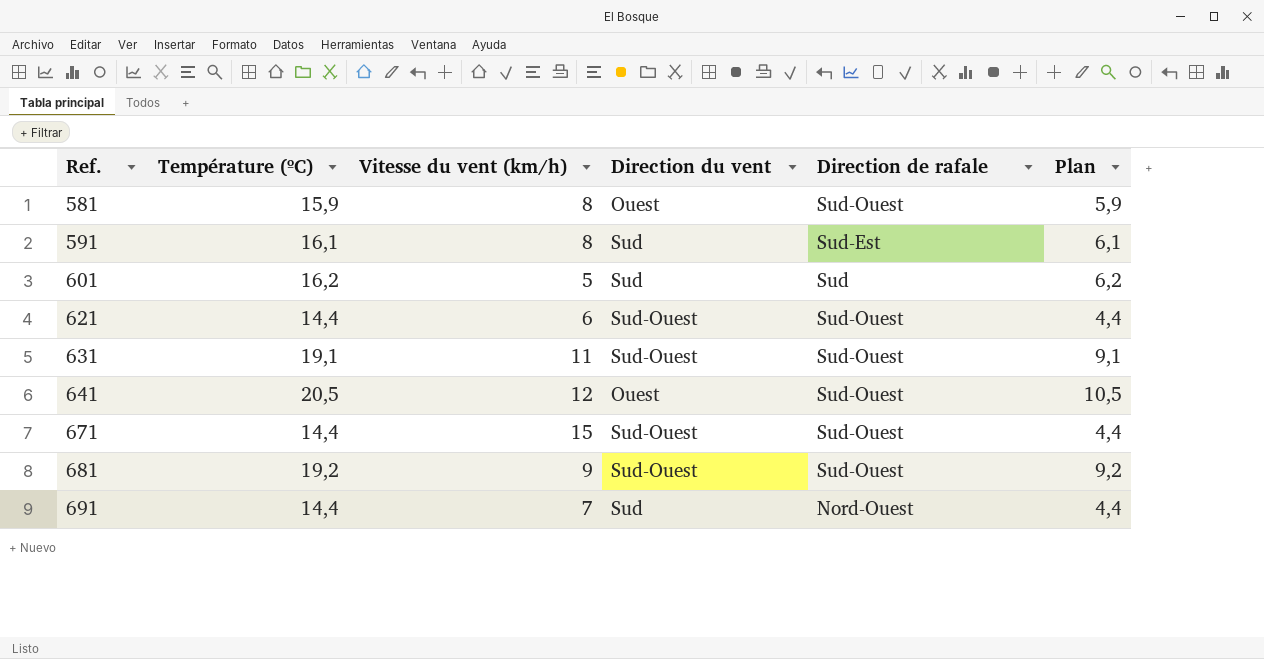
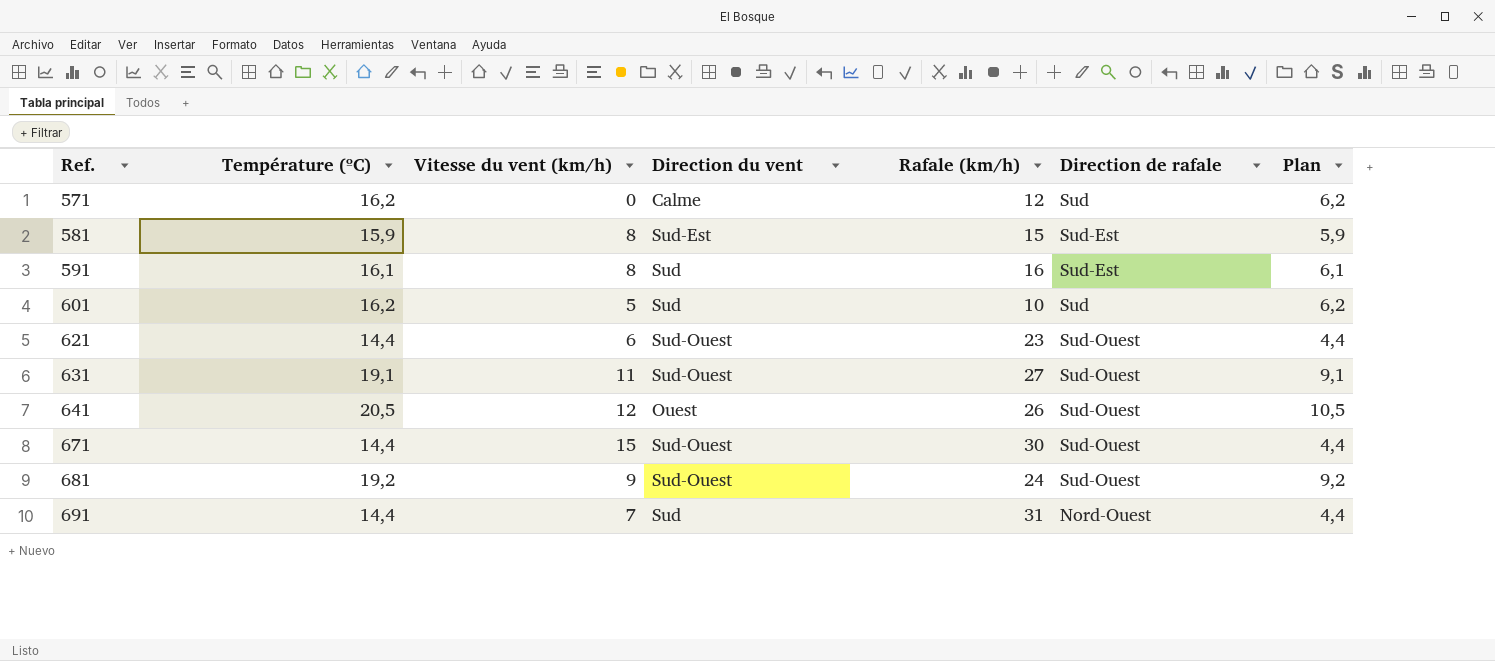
column Rafale (km/h) | position: none -> 5
row 571: none -> 16,2 | 0 | Calme | 12 | Sud | 6,2
581 | Direction du vent: Ouest -> Sud-Est
581 | Direction de rafale: Sud-Ouest -> Sud-Est

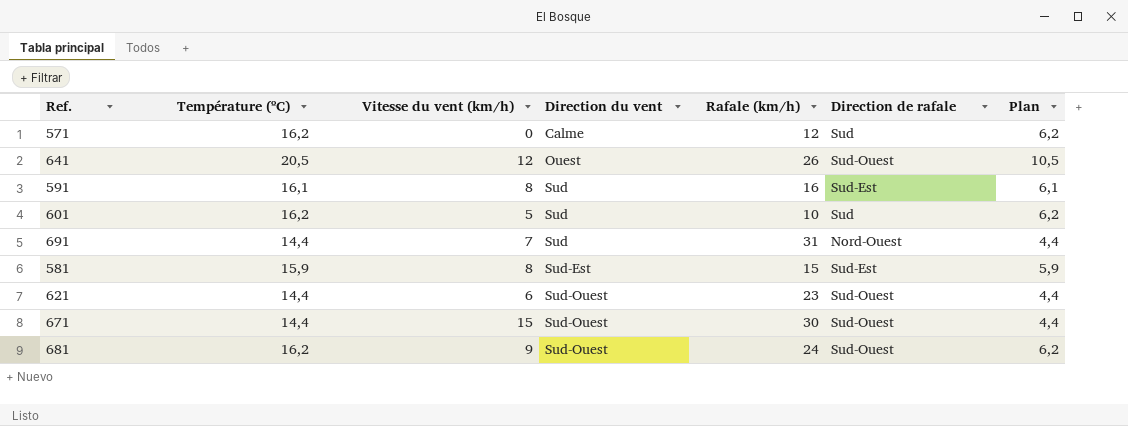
row order: Ref. ascending -> Direction du vent ascending
row 631: 19,1 | 11 | Sud-Ouest | 27 | Sud-Ouest | 9,1 -> none
681 | Température (ºC): 19,2 -> 16,2
681 | Plan: 9,2 -> 6,2

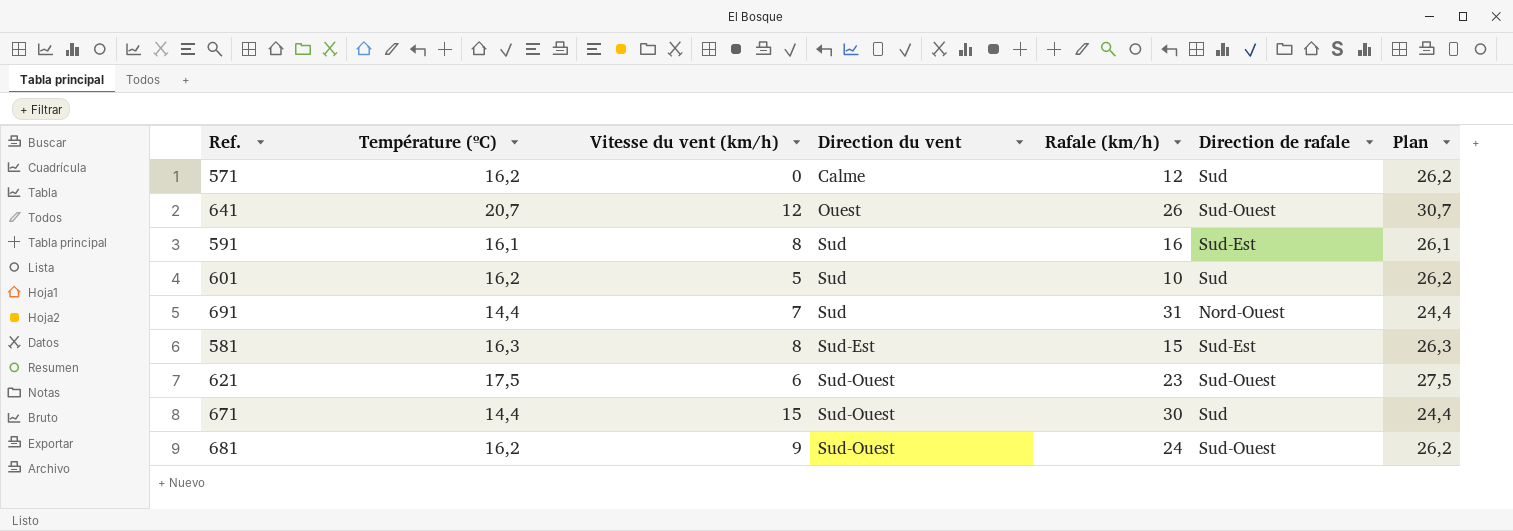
column Plan | formula: [Température (ºC)] - 10 -> [Température (ºC)] + 10
641 | Température (ºC): 20,5 -> 20,7
581 | Température (ºC): 15,9 -> 16,3
621 | Température (ºC): 14,4 -> 17,5
671 | Direction de rafale: Sud-Ouest -> Sud

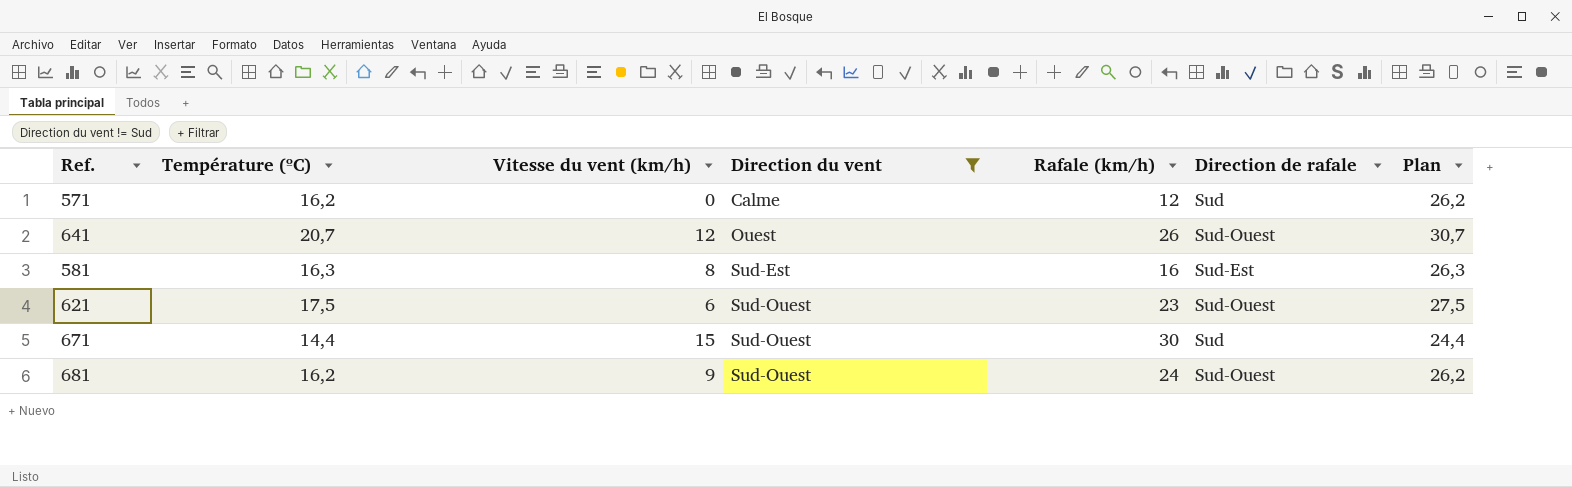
filter: none -> Direction du vent != Sud
581 | Rafale (km/h): 15 -> 16

